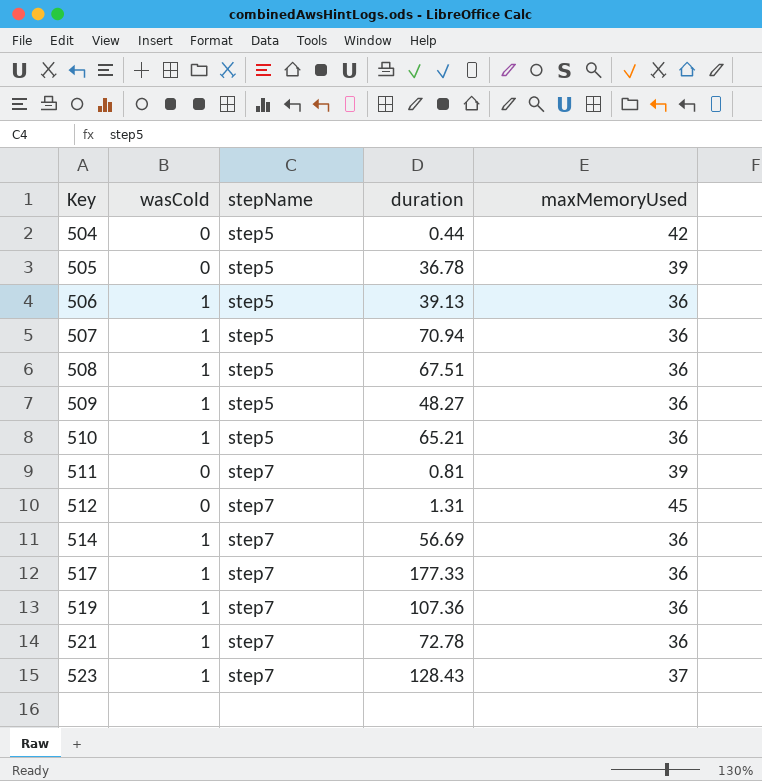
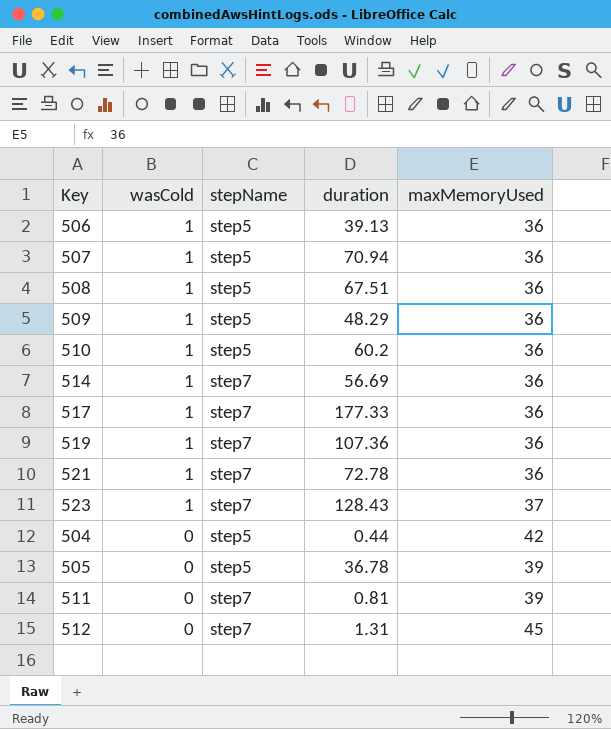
row order: Key ascending -> wasCold descending
509 | duration: 48.27 -> 48.29
510 | duration: 65.21 -> 60.2

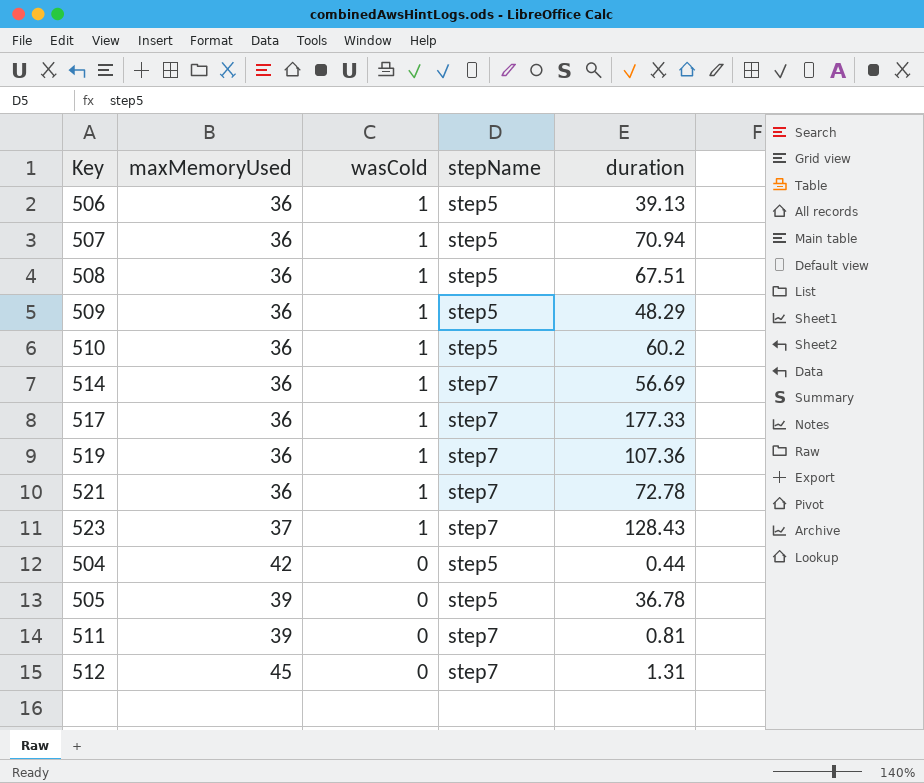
column maxMemoryUsed | position: 5 -> 2

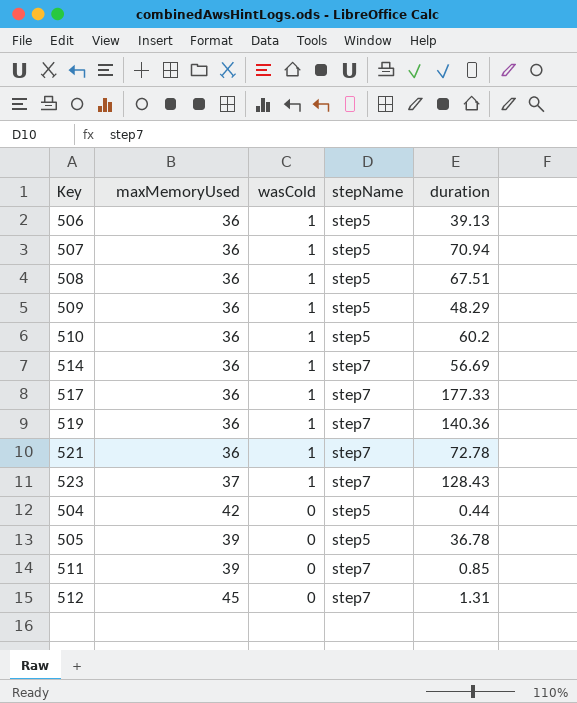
519 | duration: 107.36 -> 140.36
511 | duration: 0.81 -> 0.85

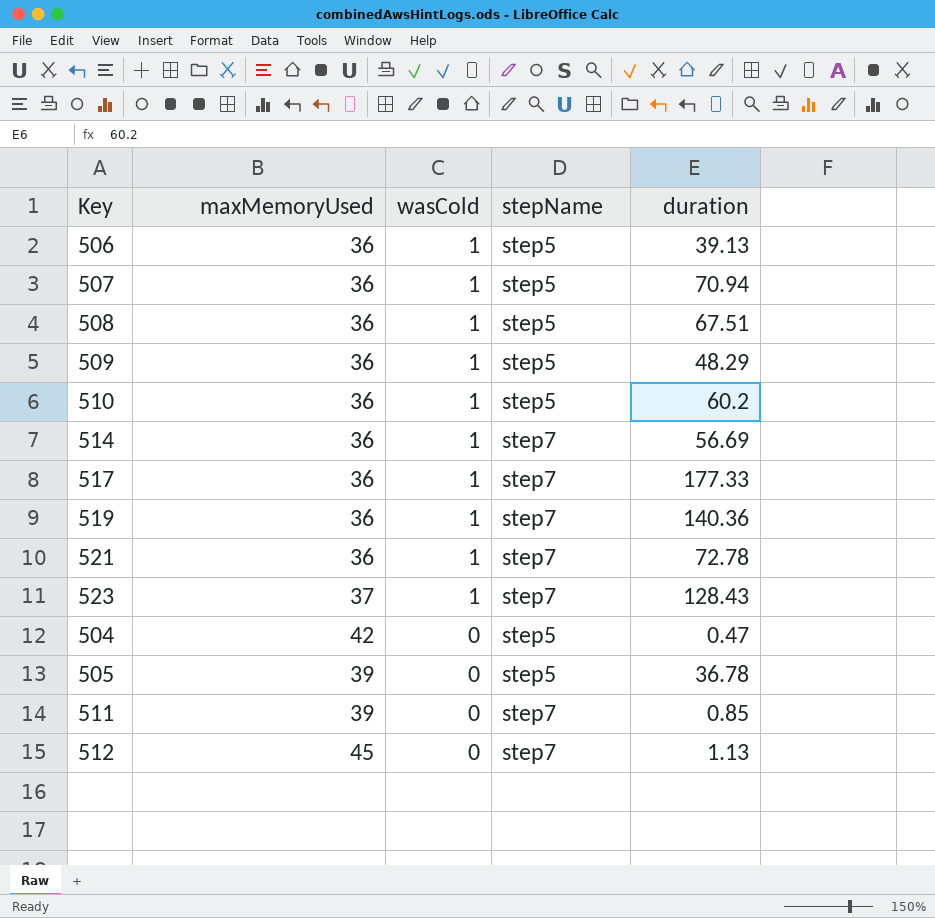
504 | duration: 0.44 -> 0.47
512 | duration: 1.31 -> 1.13

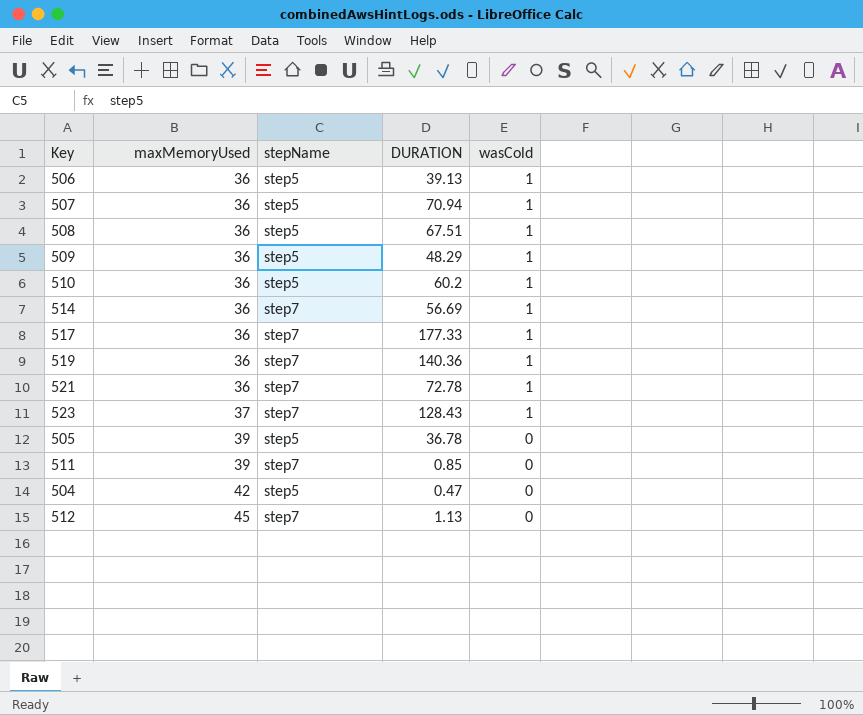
row order: wasCold descending -> maxMemoryUsed ascending
column name: duration -> DURATION
column wasCold | position: 3 -> 5

